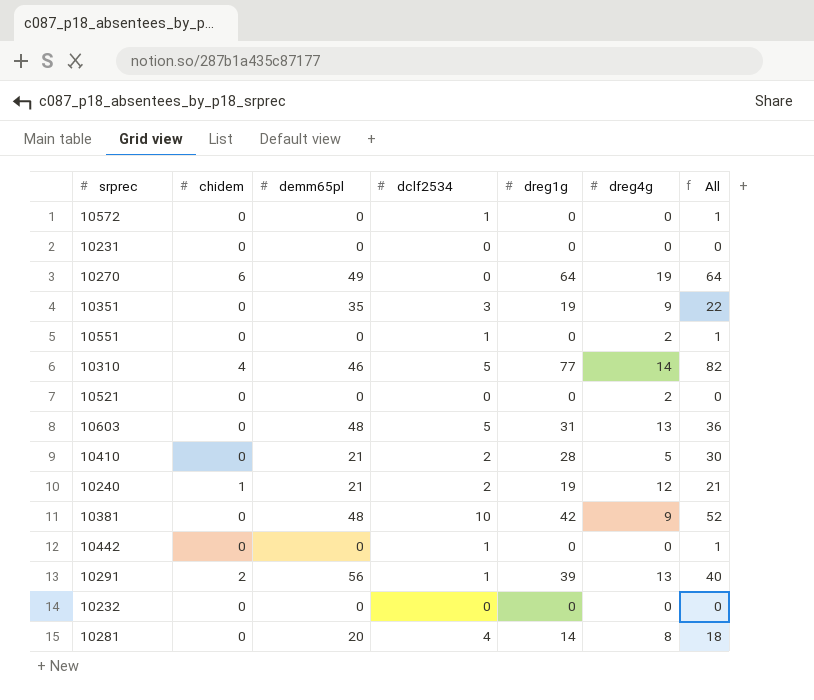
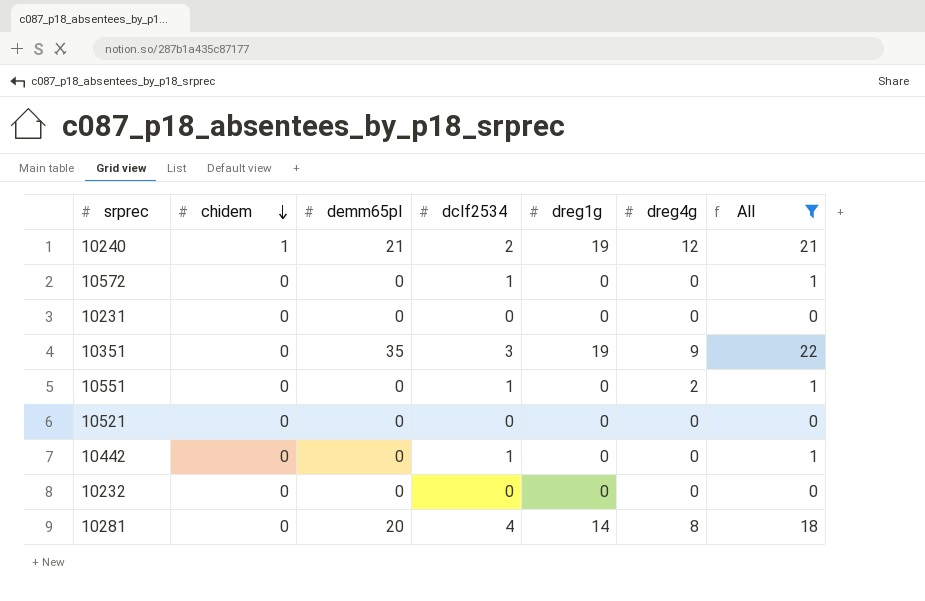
filter: none -> All <= 22
row order: none -> chidem descending
10521 | dreg4g: 2 -> 0

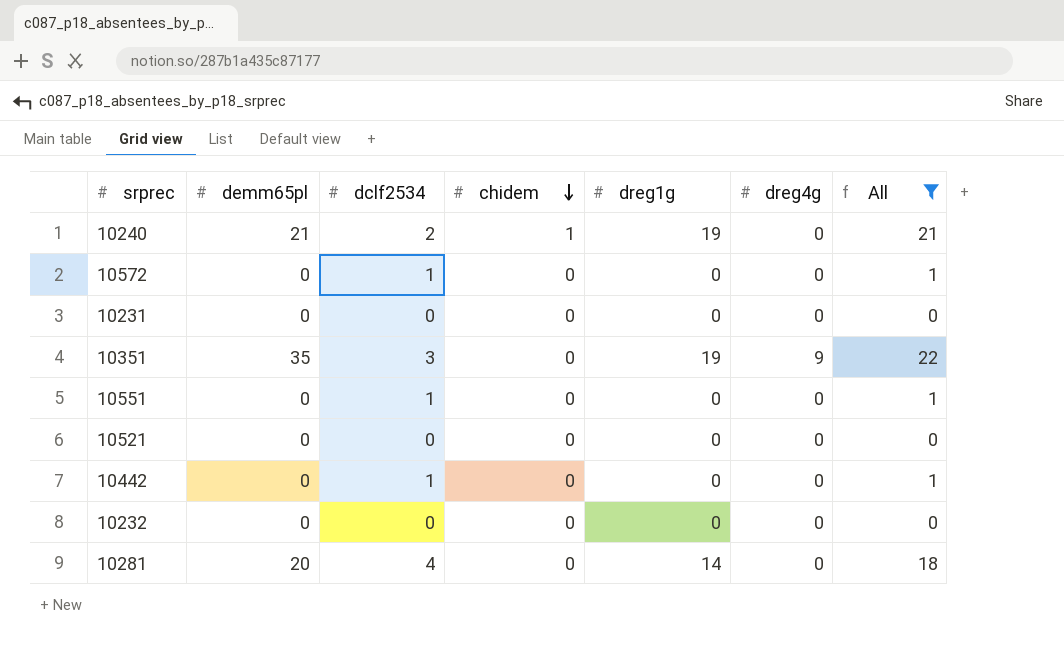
column chidem | position: 2 -> 4
10240 | dreg4g: 12 -> 0
10551 | dreg4g: 2 -> 0
10281 | dreg4g: 8 -> 0

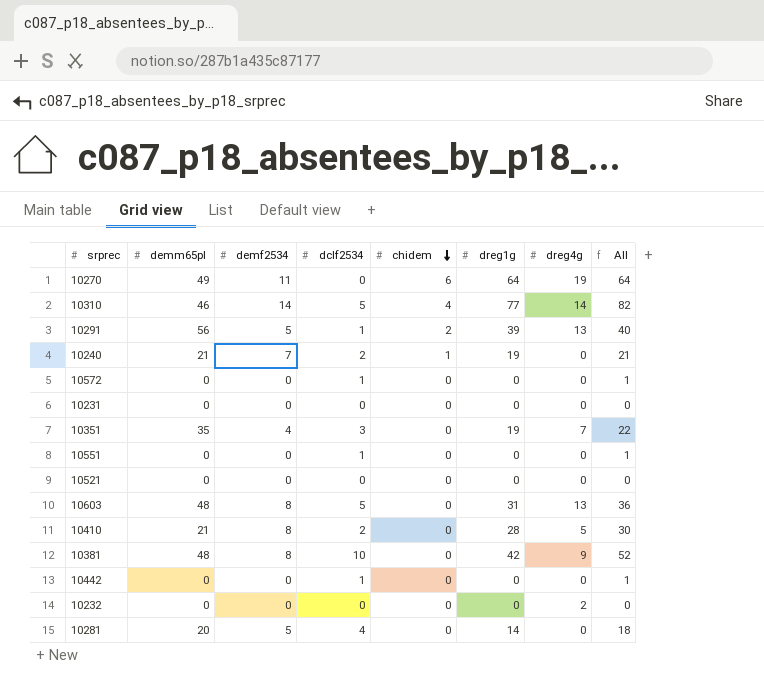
filter: All <= 22 -> none
column demf2534 | position: none -> 3
10351 | dreg4g: 9 -> 7
10232 | dreg4g: 0 -> 2

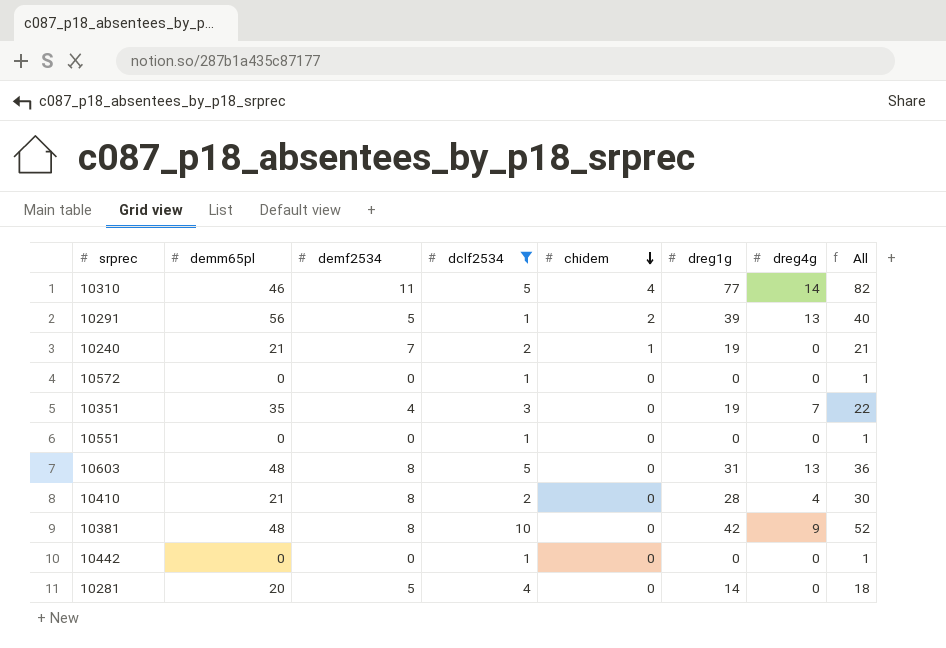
filter: none -> dclf2534 != 0
10310 | demf2534: 14 -> 11
10410 | dreg4g: 5 -> 4

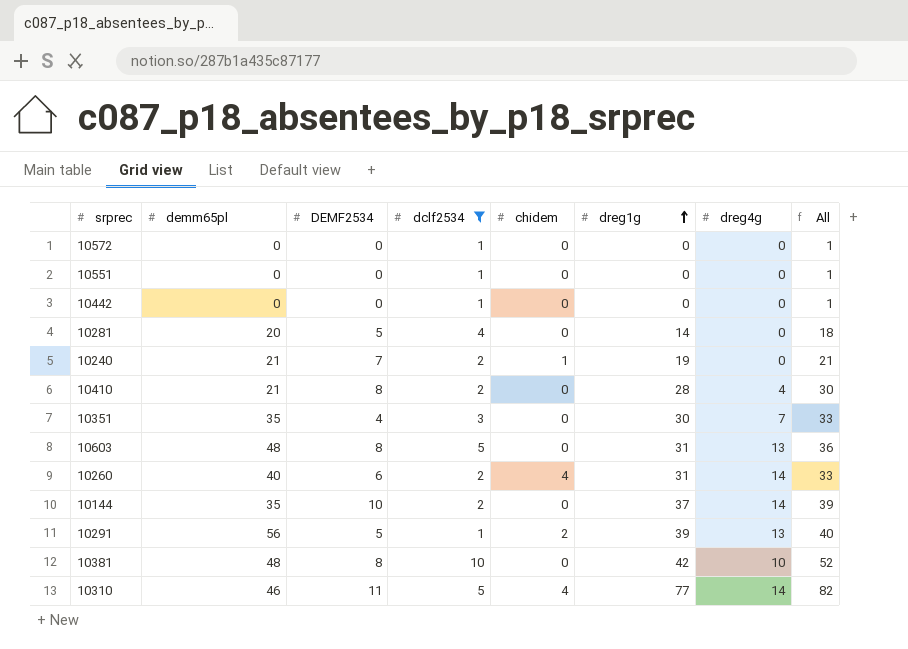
row order: chidem descending -> dreg1g ascending
column name: demf2534 -> DEMF2534
10351 | dreg1g: 19 -> 30
10351 | All: 22 -> 33
row 10260: none -> 40 | 6 | 2 | 4 | 31 | 14 | 33
row 10144: none -> 35 | 10 | 2 | 0 | 37 | 14 | 39
10381 | dreg4g: 9 -> 10

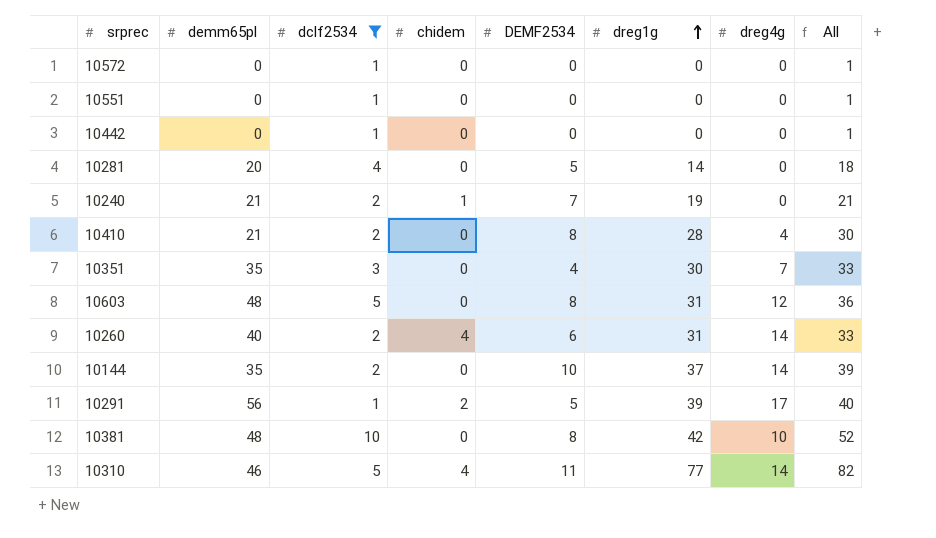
column DEMF2534 | position: 3 -> 5
10603 | dreg4g: 13 -> 12
10291 | dreg4g: 13 -> 17

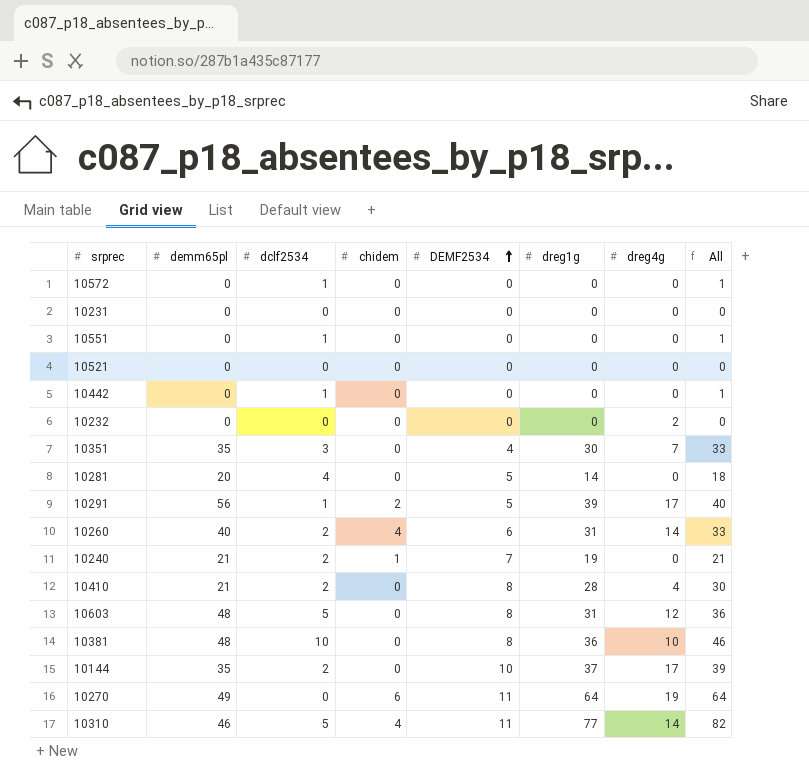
filter: dclf2534 != 0 -> none
row order: dreg1g ascending -> DEMF2534 ascending
10381 | dreg1g: 42 -> 36
10381 | All: 52 -> 46
10144 | dreg4g: 14 -> 17

